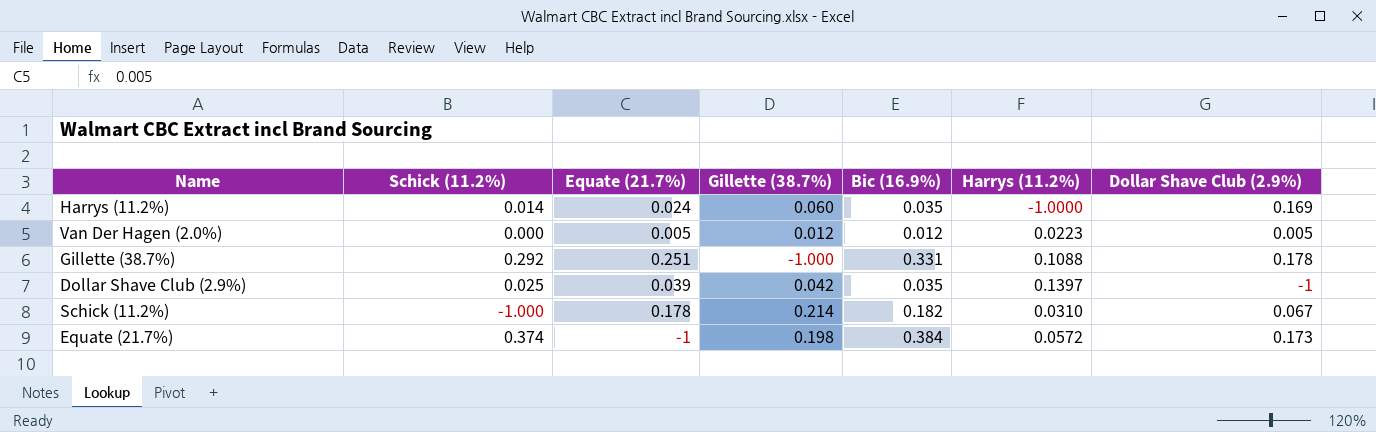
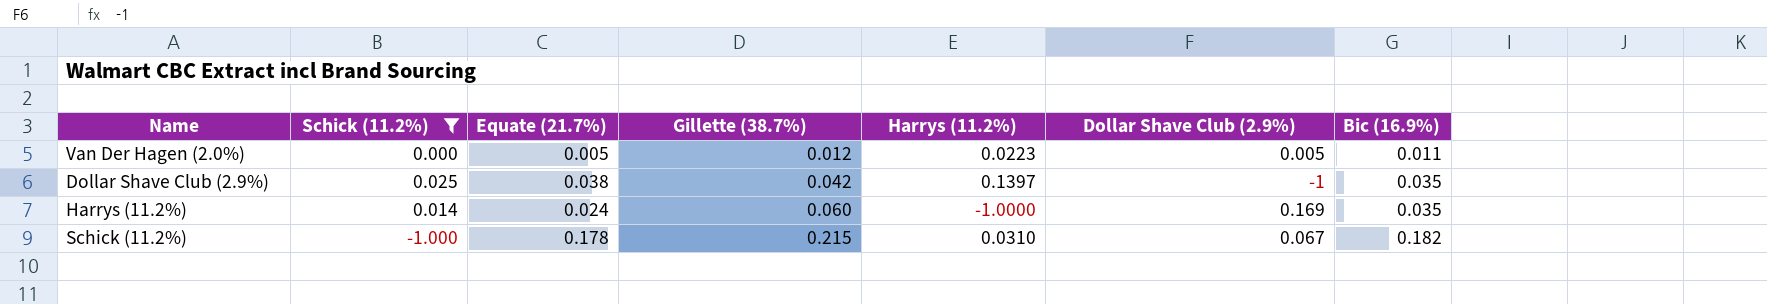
filter: none -> Schick (11.2%) <= 0.025
row order: none -> Gillette (38.7%) ascending
column Bic (16.9%) | position: 5 -> 7
Van Der Hagen (2.0%) | Bic (16.9%): 0.012 -> 0.011
Dollar Shave Club (2.9%) | Equate (21.7%): 0.039 -> 0.038
Schick (11.2%) | Gillette (38.7%): 0.214 -> 0.215

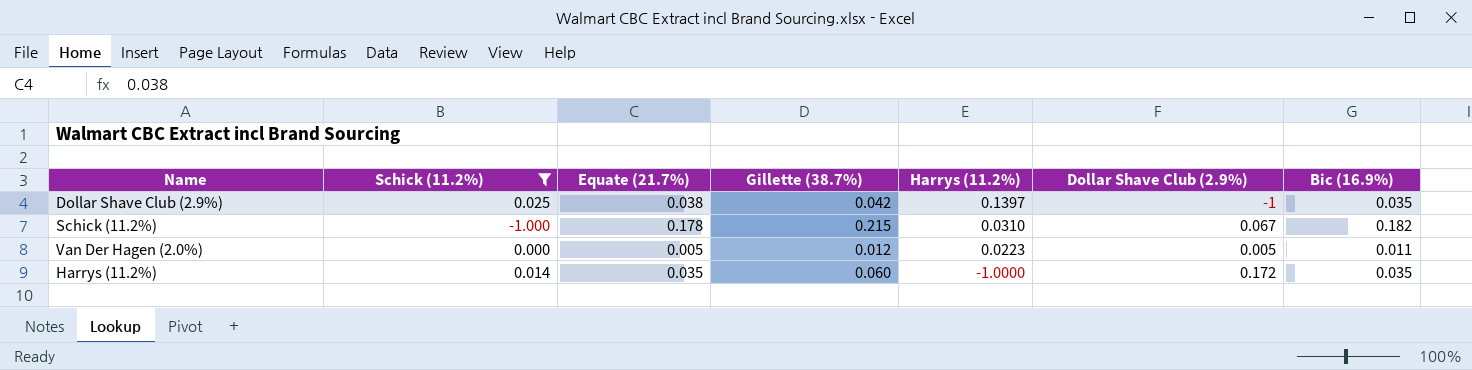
row order: Gillette (38.7%) ascending -> Harrys (11.2%) descending
Harrys (11.2%) | Equate (21.7%): 0.024 -> 0.035
Harrys (11.2%) | Dollar Shave Club (2.9%): 0.169 -> 0.172

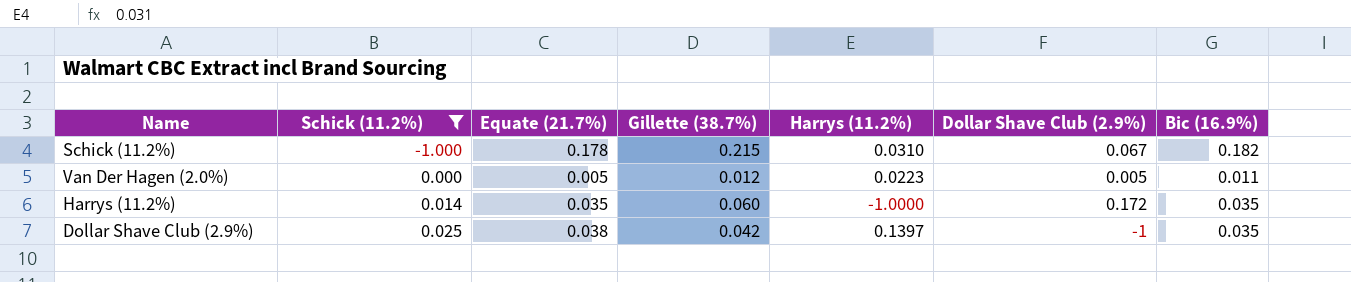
row order: Harrys (11.2%) descending -> Schick (11.2%) ascending

